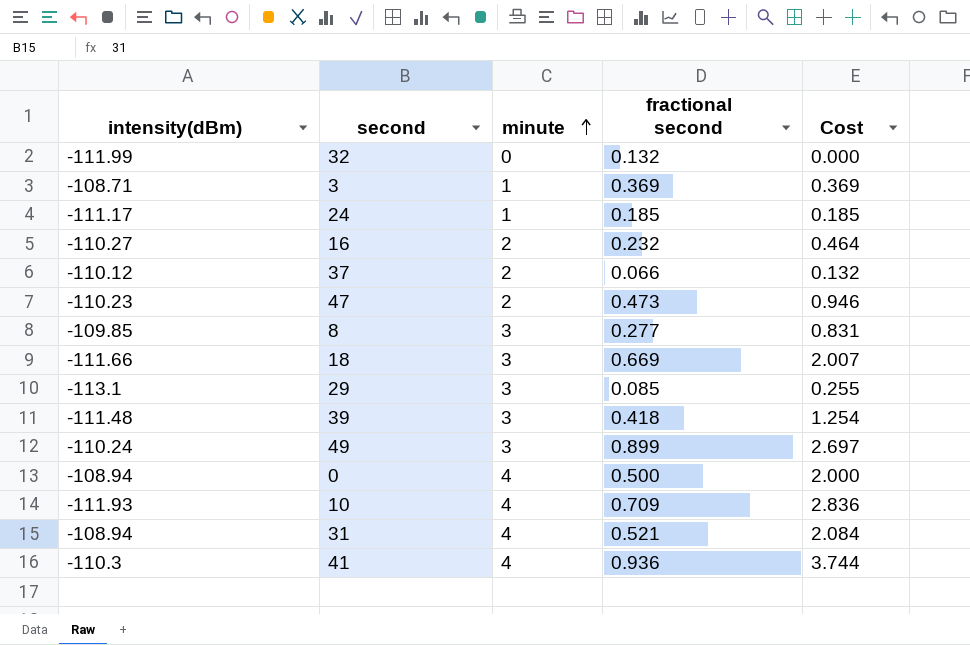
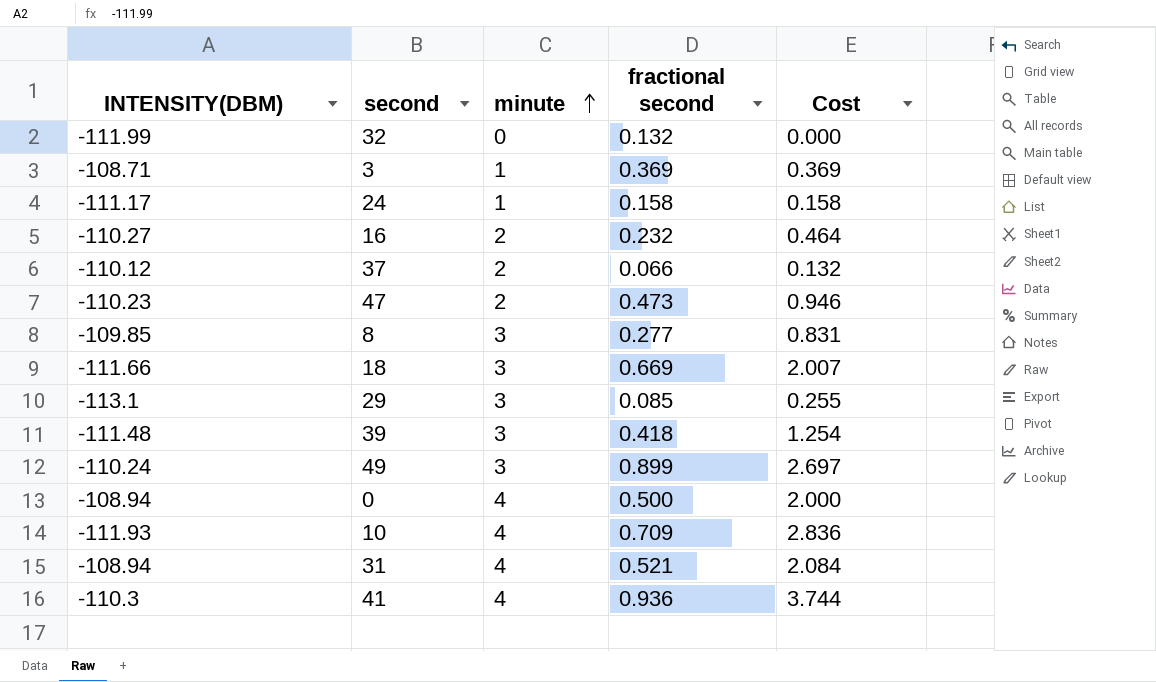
column name: intensity(dBm) -> INTENSITY(DBM)
24 | fractional second: 0.185 -> 0.158
24 | Cost: 0.185 -> 0.158

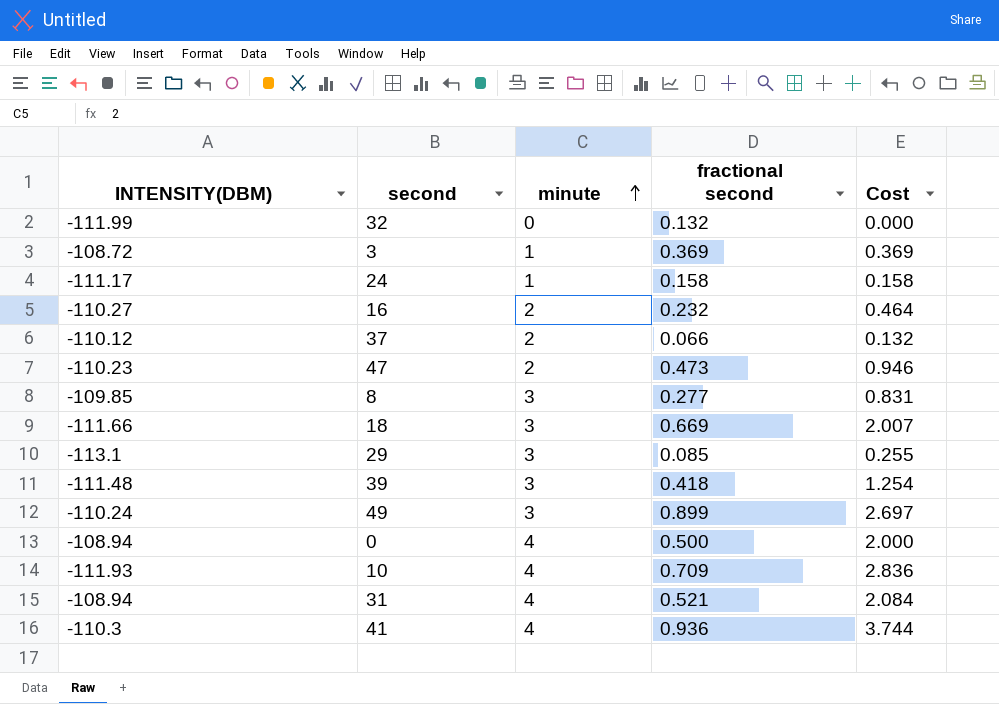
3 | INTENSITY(DBM): -108.71 -> -108.72

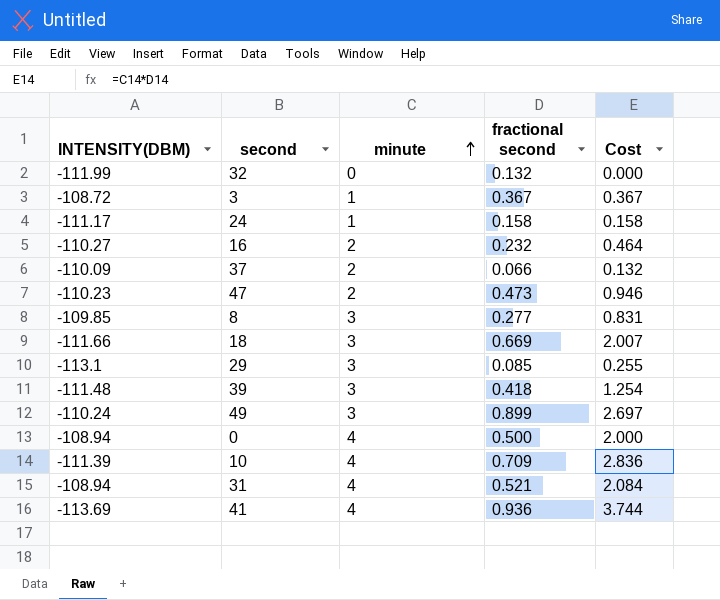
3 | fractional second: 0.369 -> 0.367
3 | Cost: 0.369 -> 0.367
37 | INTENSITY(DBM): -110.12 -> -110.09
10 | INTENSITY(DBM): -111.93 -> -111.39
41 | INTENSITY(DBM): -110.3 -> -113.69

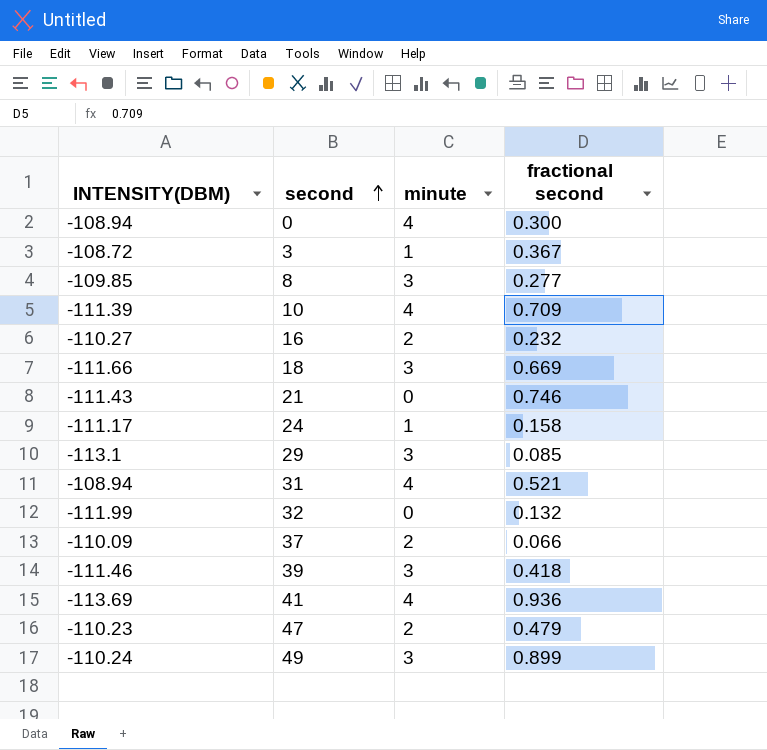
row order: minute ascending -> second ascending
column Cost | formula: [minute] * [fractional second] -> none
0 | fractional second: 0.500 -> 0.300
row 21: none -> -111.43 | 0 | 0.746
39 | INTENSITY(DBM): -111.48 -> -111.46
47 | fractional second: 0.473 -> 0.479

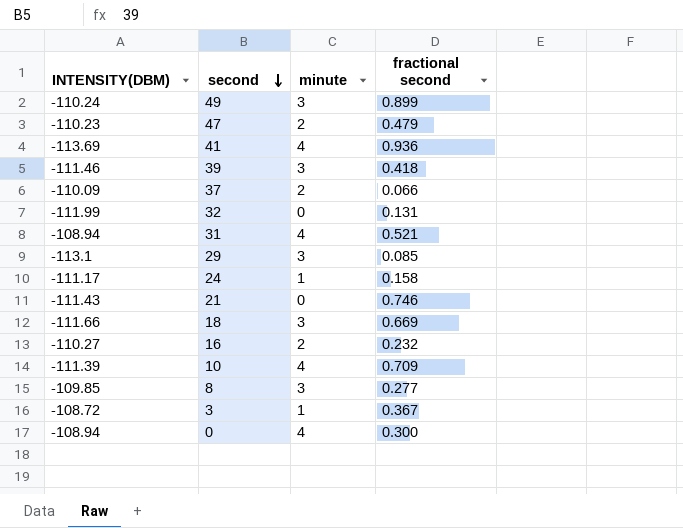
row order: second ascending -> second descending
32 | fractional second: 0.132 -> 0.131

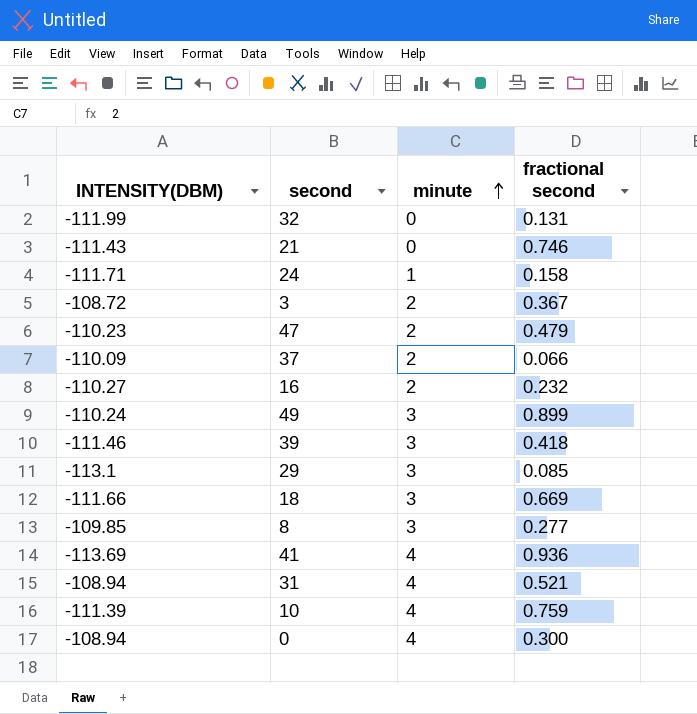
row order: second descending -> minute ascending
24 | INTENSITY(DBM): -111.17 -> -111.71
3 | minute: 1 -> 2
10 | fractional second: 0.709 -> 0.759

